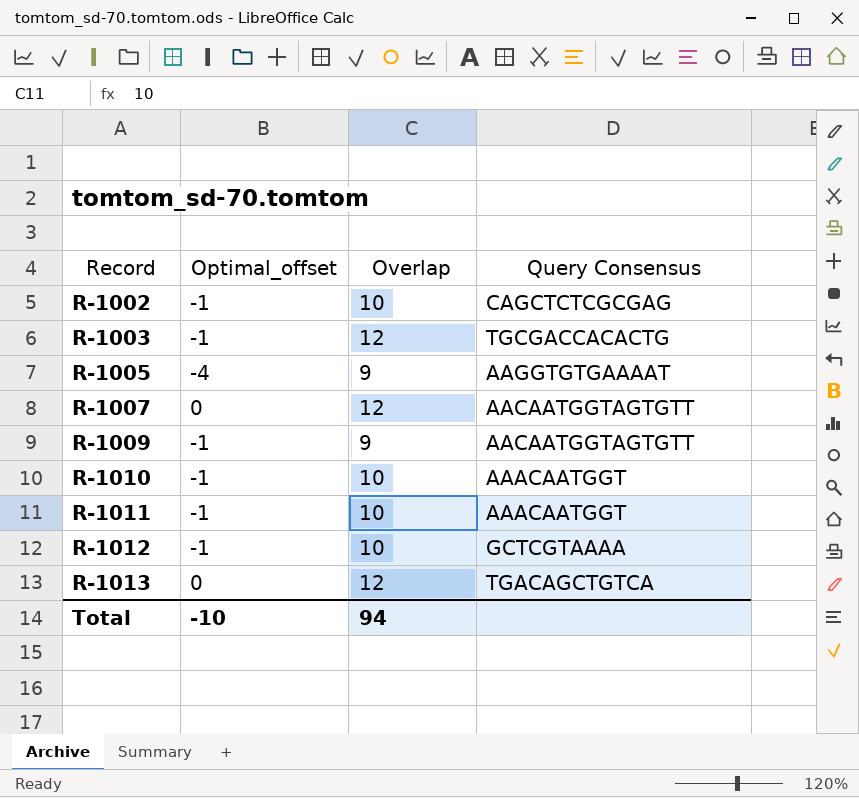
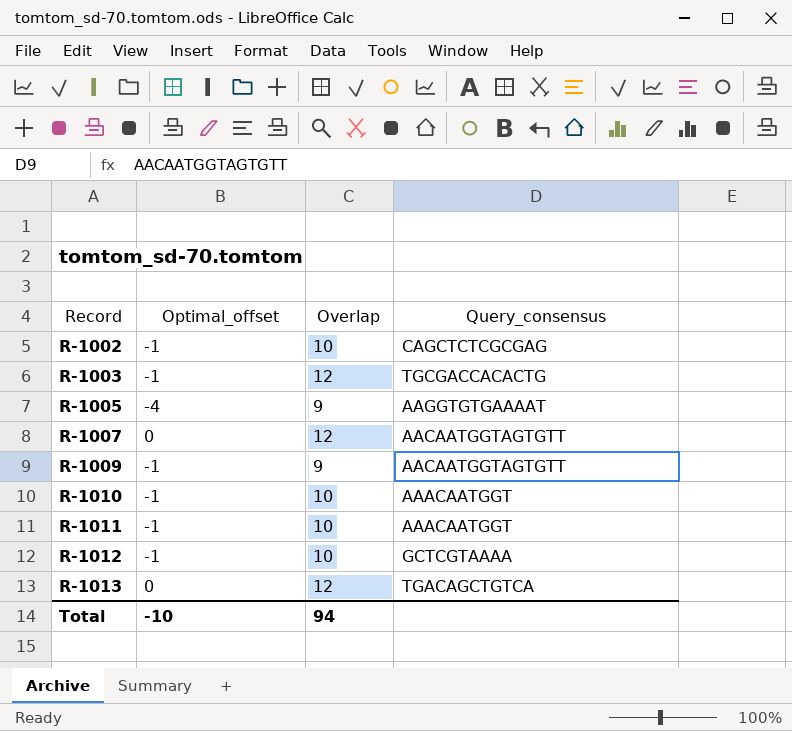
column name: Query Consensus -> Query_consensus

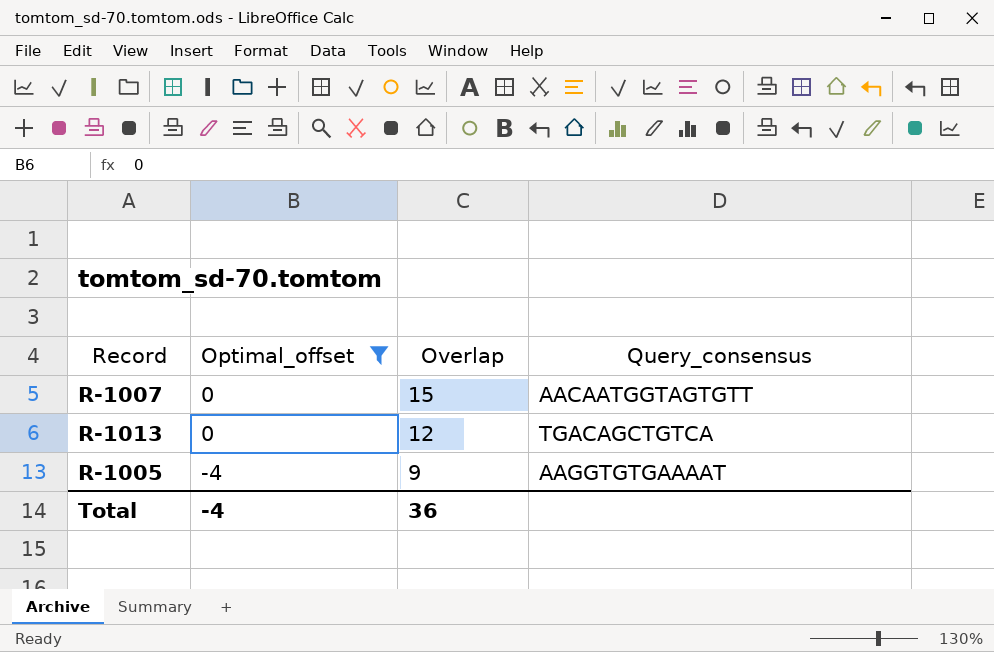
filter: none -> Optimal_offset != -1
row order: Record ascending -> Optimal_offset descending
R-1007 | Overlap: 12 -> 15
Total | Optimal_offset: -10 -> -4
Total | Overlap: 94 -> 36

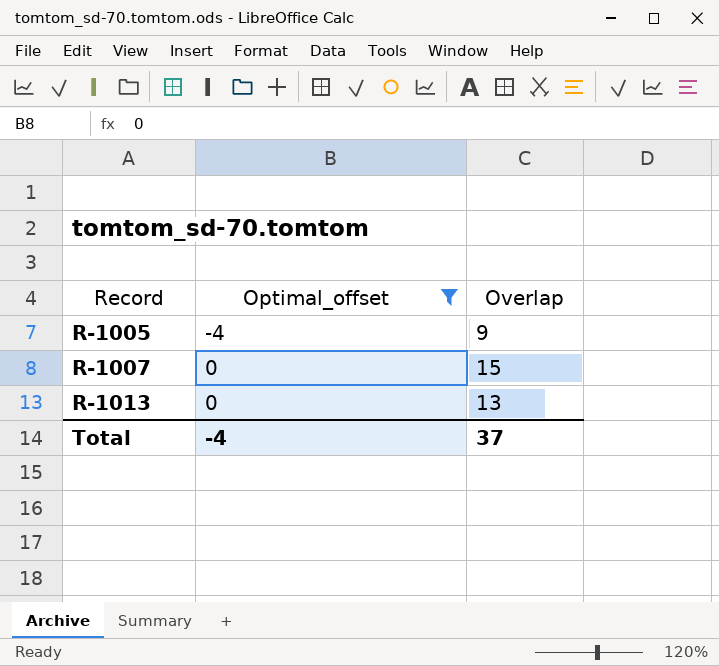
row order: Optimal_offset descending -> Record ascending
column Query_consensus | position: 4 -> none
R-1013 | Overlap: 12 -> 13
Total | Overlap: 36 -> 37

